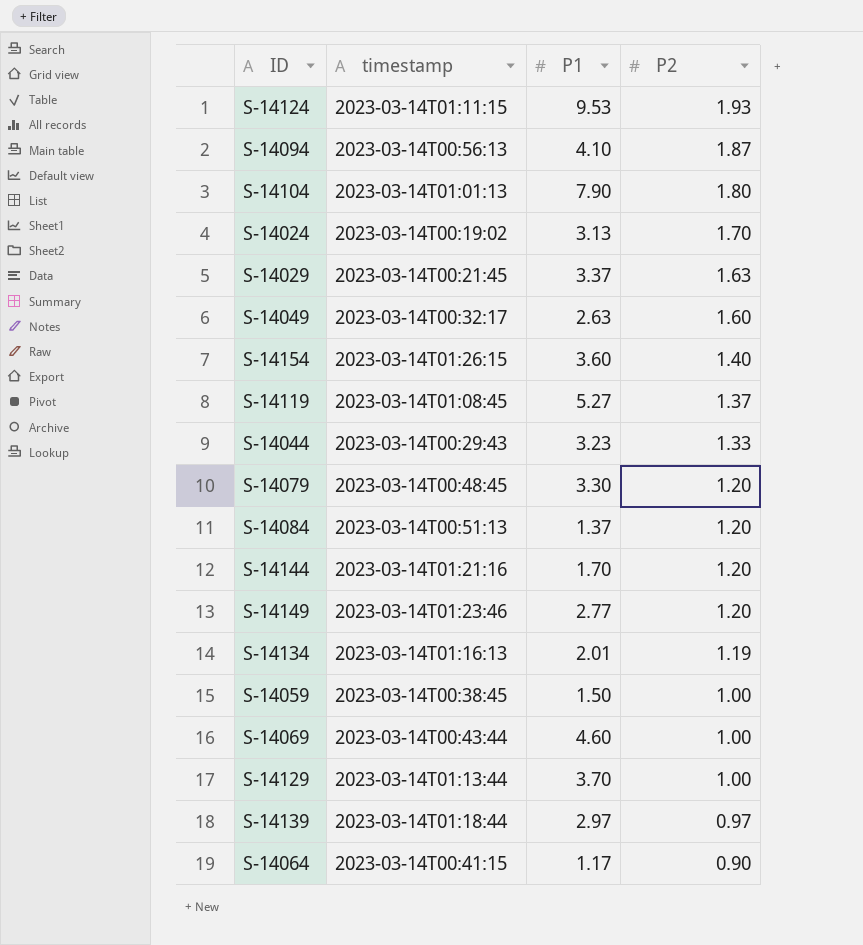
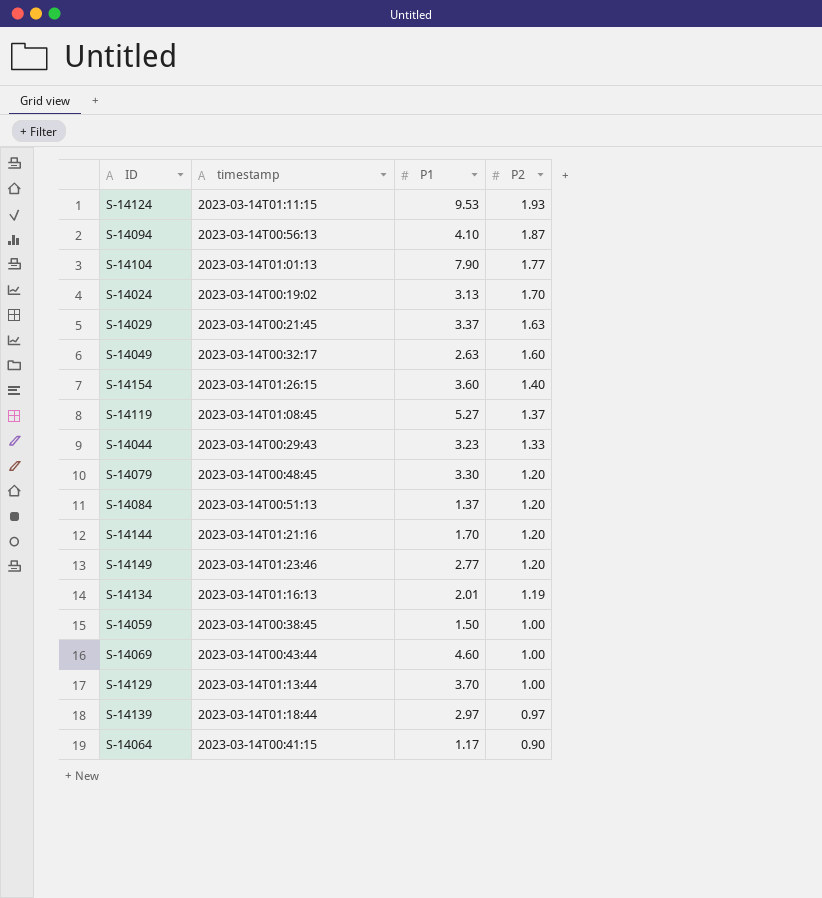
S-14104 | P2: 1.80 -> 1.77

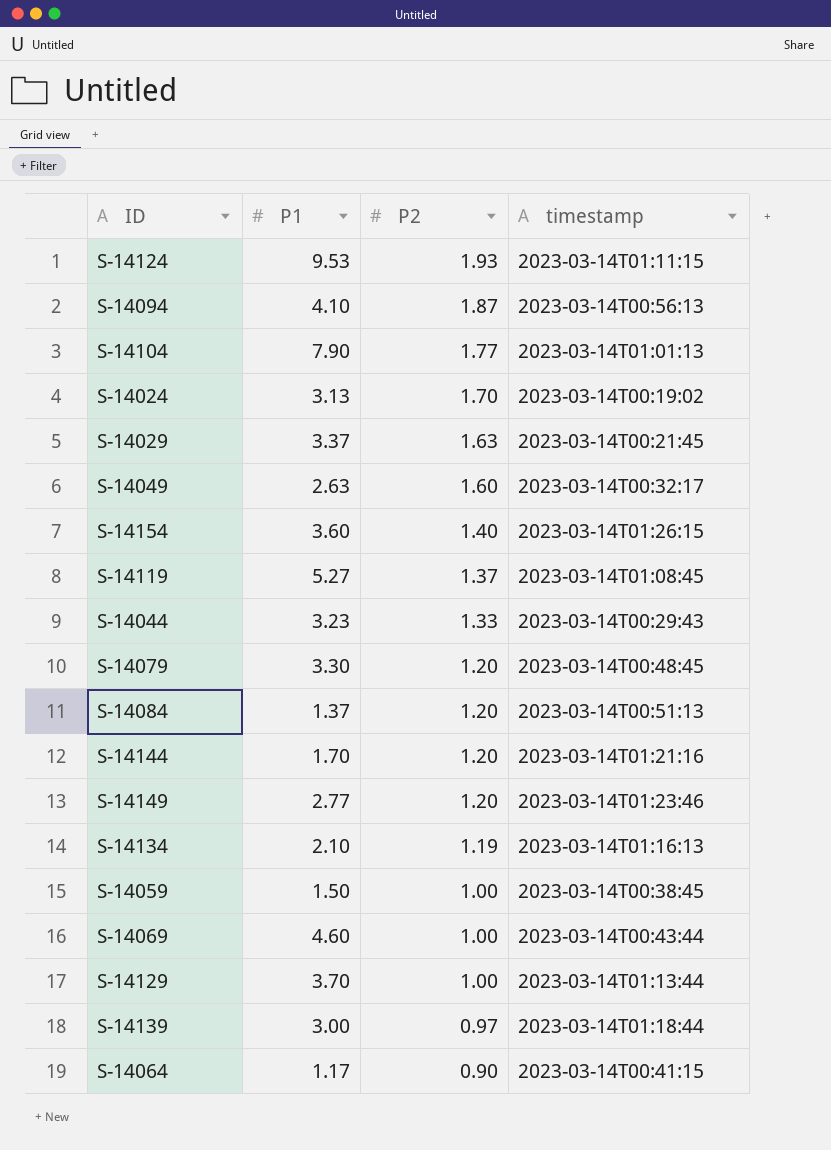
column timestamp | position: 2 -> 4
S-14134 | P1: 2.01 -> 2.10
S-14139 | P1: 2.97 -> 3.00

